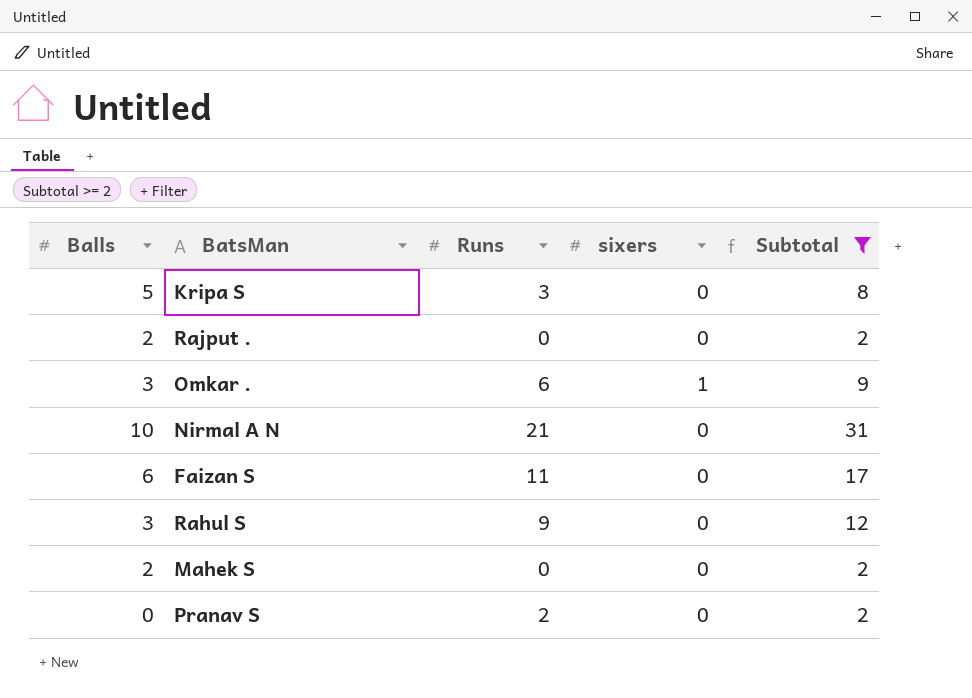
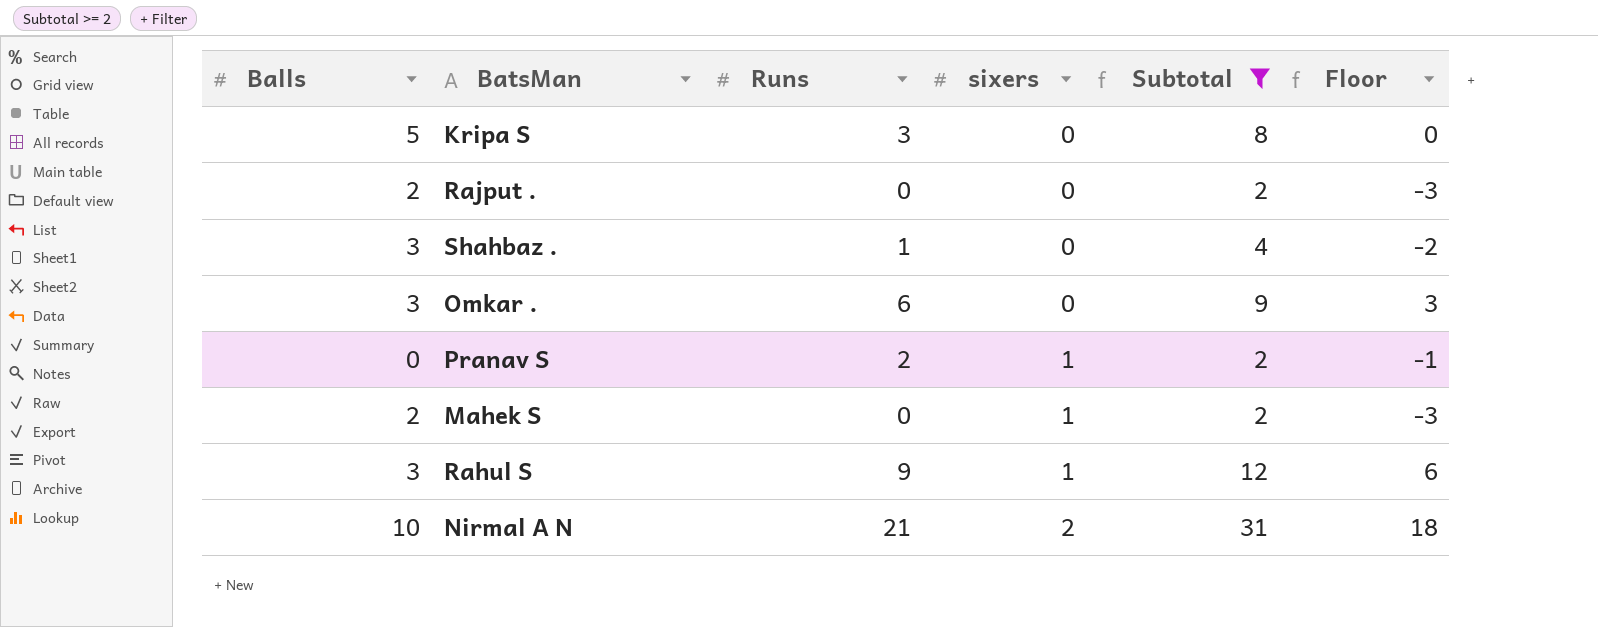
row order: none -> sixers ascending
column Floor | formula: none -> [Runs] - 3
row Faizan S: 6 | 11 | 0 | 17 -> none
row Shahbaz .: none -> 3 | 1 | 0 | 4 | -2
Omkar . | sixers: 1 -> 0
Pranav S | sixers: 0 -> 1
Mahek S | sixers: 0 -> 1
Rahul S | sixers: 0 -> 1
Nirmal A N | sixers: 0 -> 2

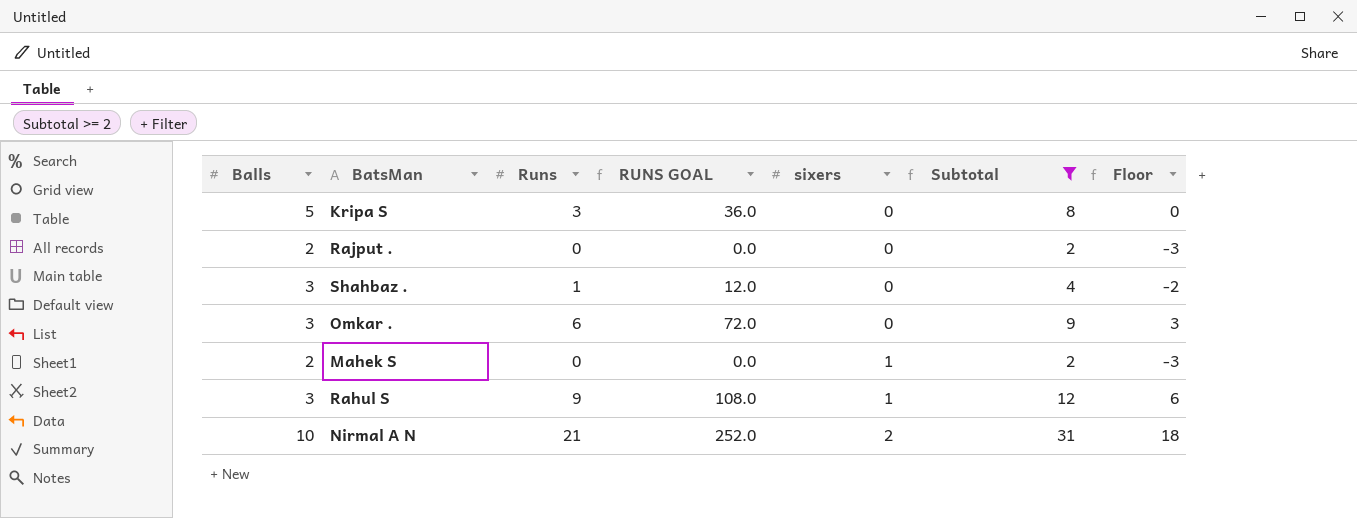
column RUNS GOAL | formula: none -> [Runs] * 12
row Pranav S: 0 | 2 | 1 | 2 | -1 -> none

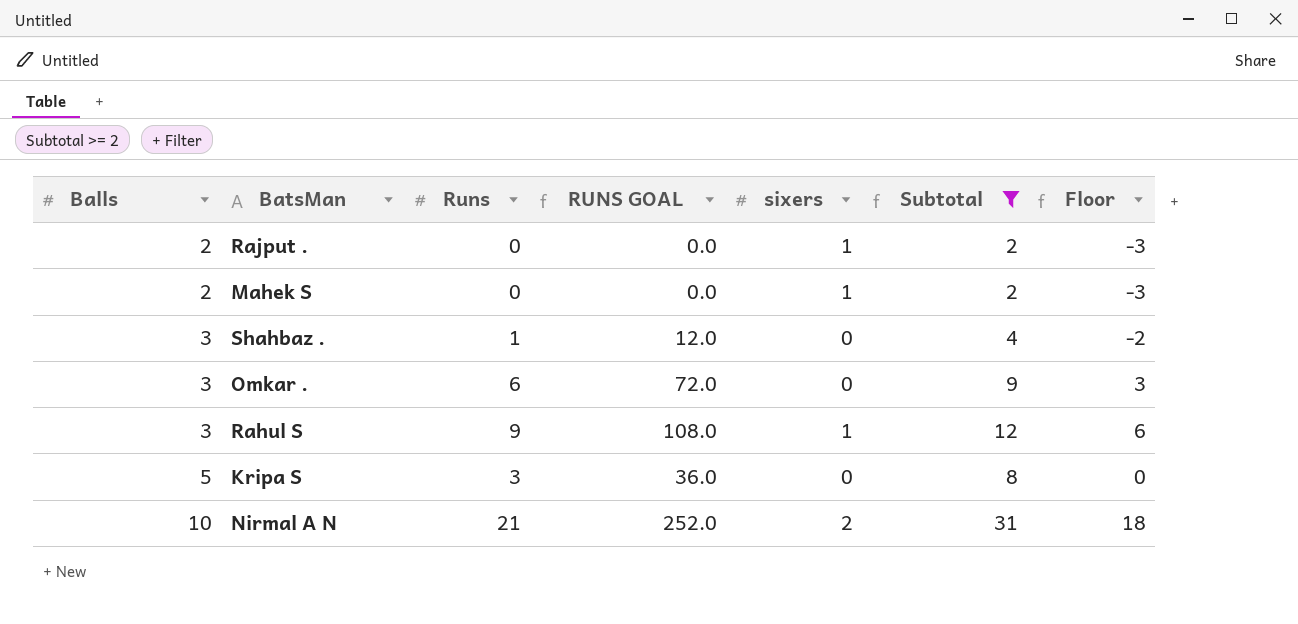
row order: sixers ascending -> Balls ascending
Rajput . | sixers: 0 -> 1

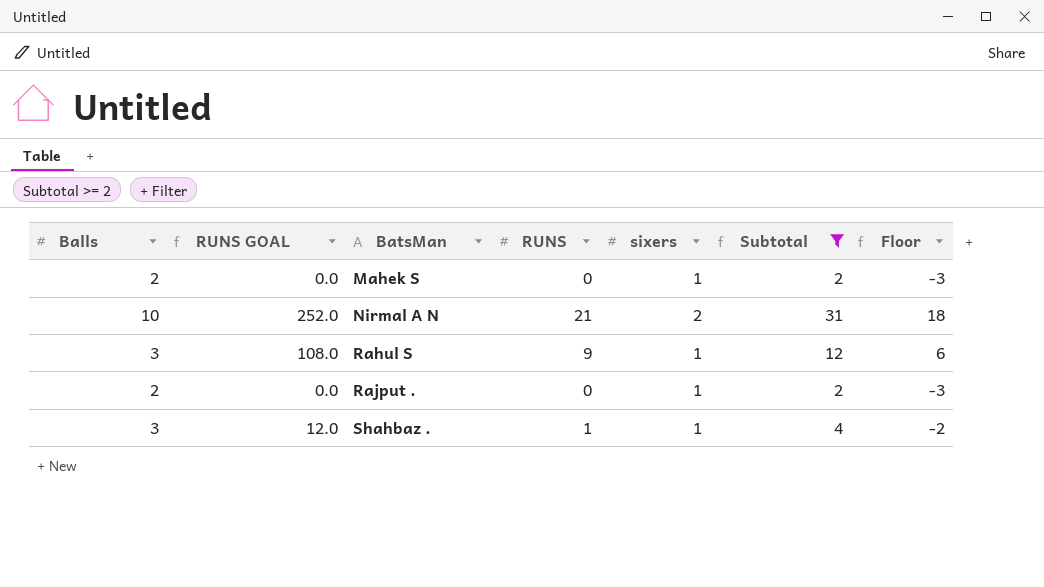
row order: Balls ascending -> BatsMan ascending
column RUNS GOAL | position: 4 -> 2
column name: Runs -> RUNS
row Omkar .: 3 | 6 | 72.0 | 0 | 9 | 3 -> none
row Kripa S: 5 | 3 | 36.0 | 0 | 8 | 0 -> none
Shahbaz . | sixers: 0 -> 1

